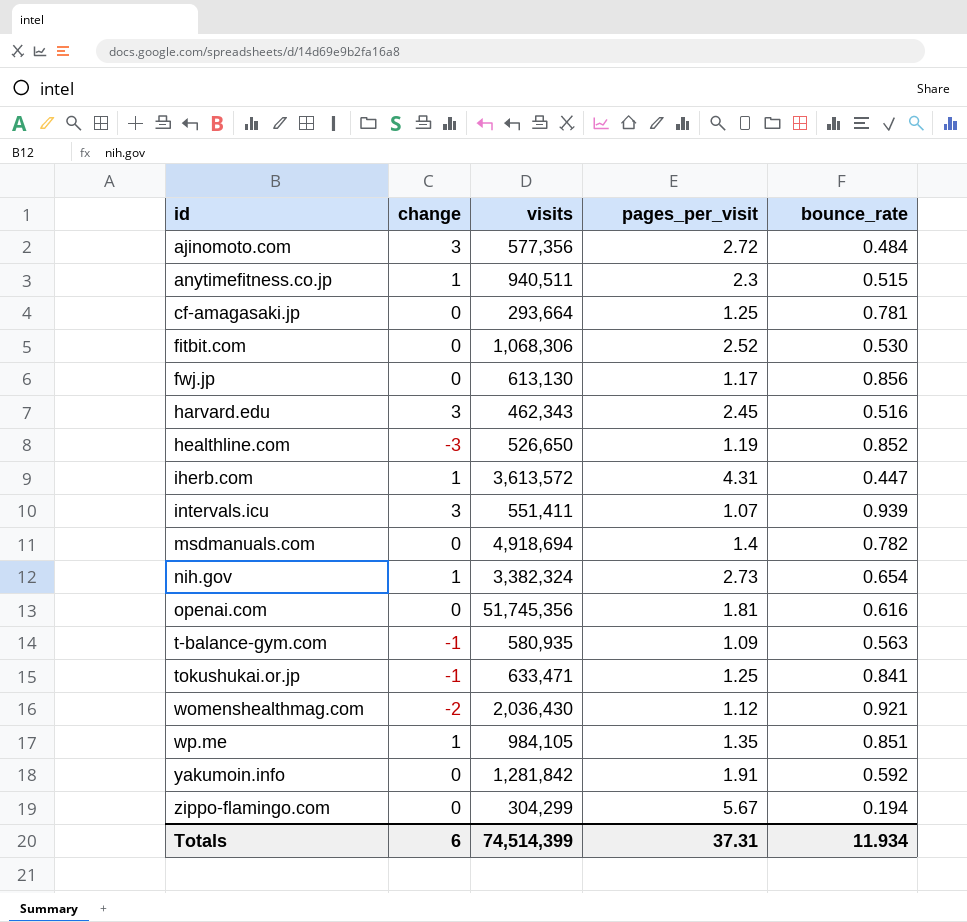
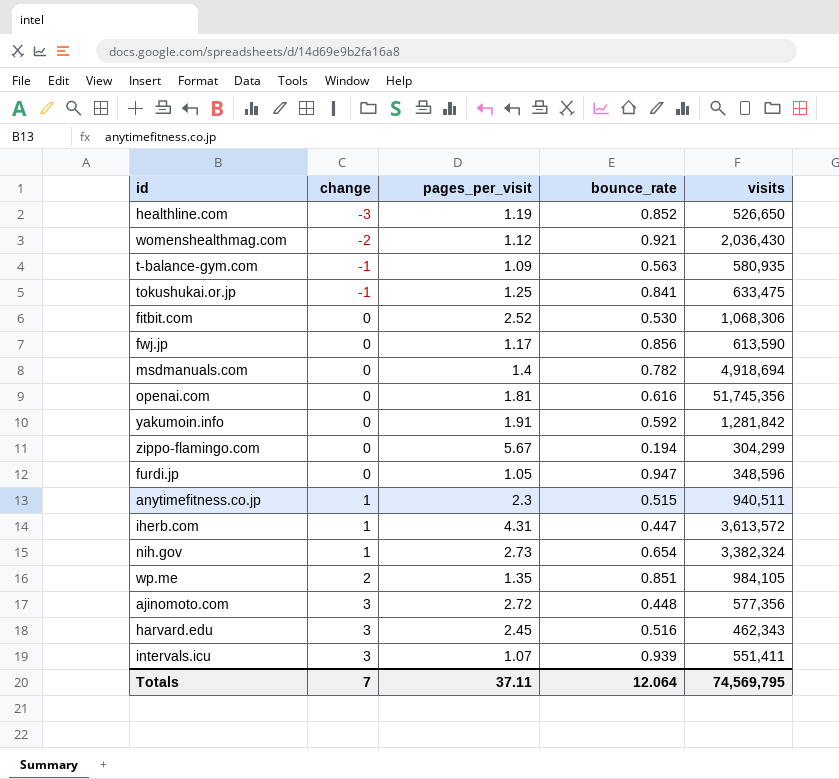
row order: id ascending -> change ascending
column visits | position: 3 -> 5
row cf-amagasaki.jp: 0 | 293,664 | 1.25 | 0.781 -> none
tokushukai.or.jp | visits: 633,471 -> 633,475
fwj.jp | visits: 613,130 -> 613,590
row furdi.jp: none -> 0 | 1.05 | 0.947 | 348,596
wp.me | change: 1 -> 2
ajinomoto.com | bounce_rate: 0.484 -> 0.448
Totals | change: 6 -> 7
Totals | pages_per_visit: 37.31 -> 37.11
Totals | bounce_rate: 11.934 -> 12.064
Totals | visits: 74,514,399 -> 74,569,795

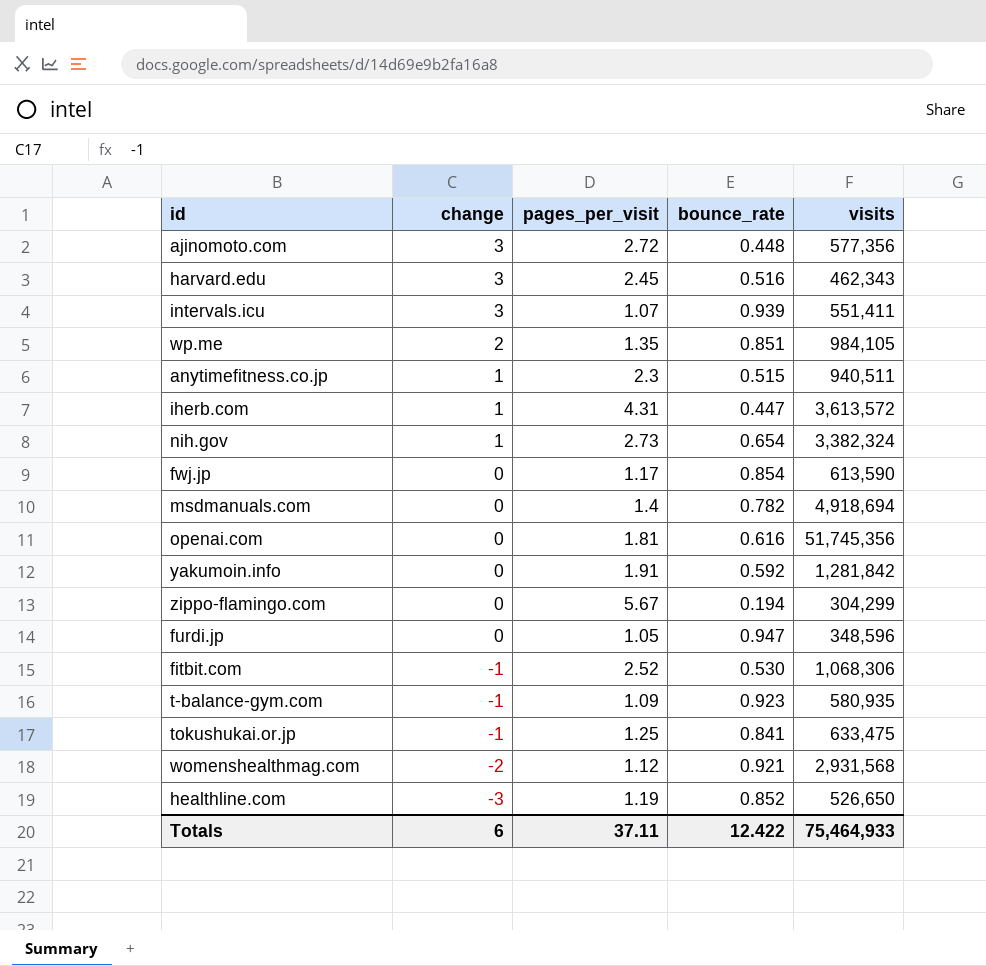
row order: change ascending -> change descending
fwj.jp | bounce_rate: 0.856 -> 0.854
fitbit.com | change: 0 -> -1
t-balance-gym.com | bounce_rate: 0.563 -> 0.923
womenshealthmag.com | visits: 2,036,430 -> 2,931,568
Totals | change: 7 -> 6
Totals | bounce_rate: 12.064 -> 12.422
Totals | visits: 74,569,795 -> 75,464,933

